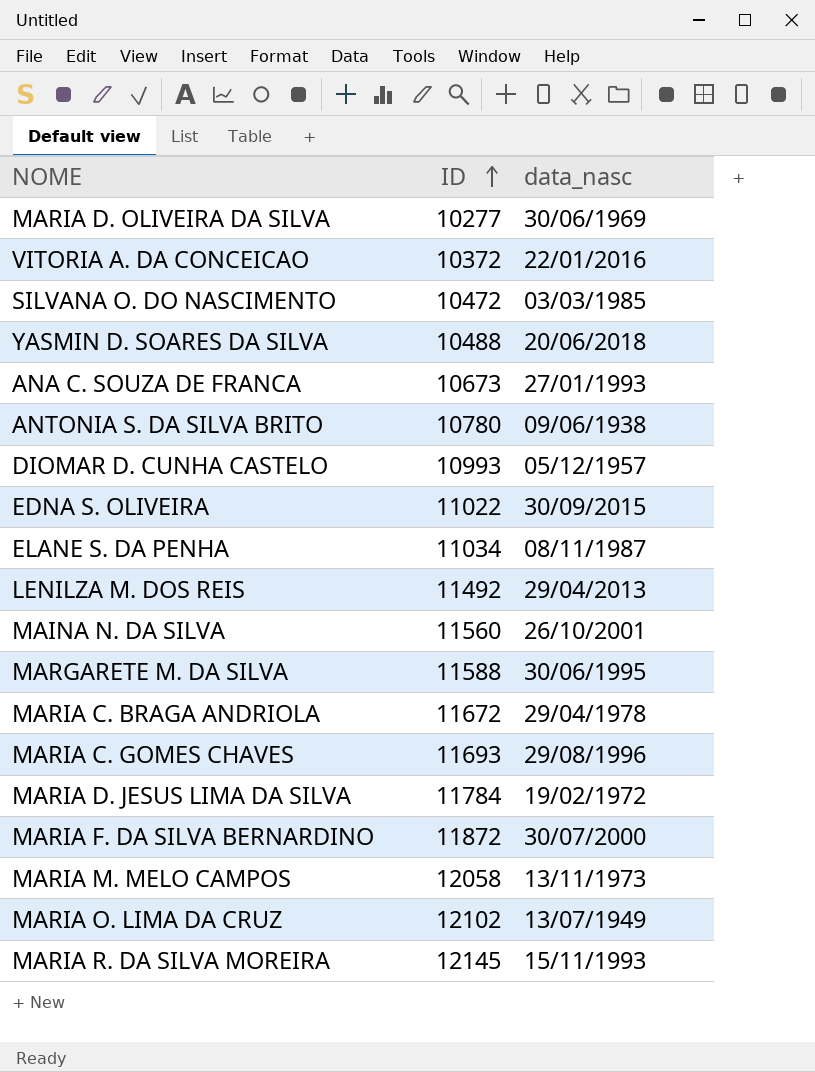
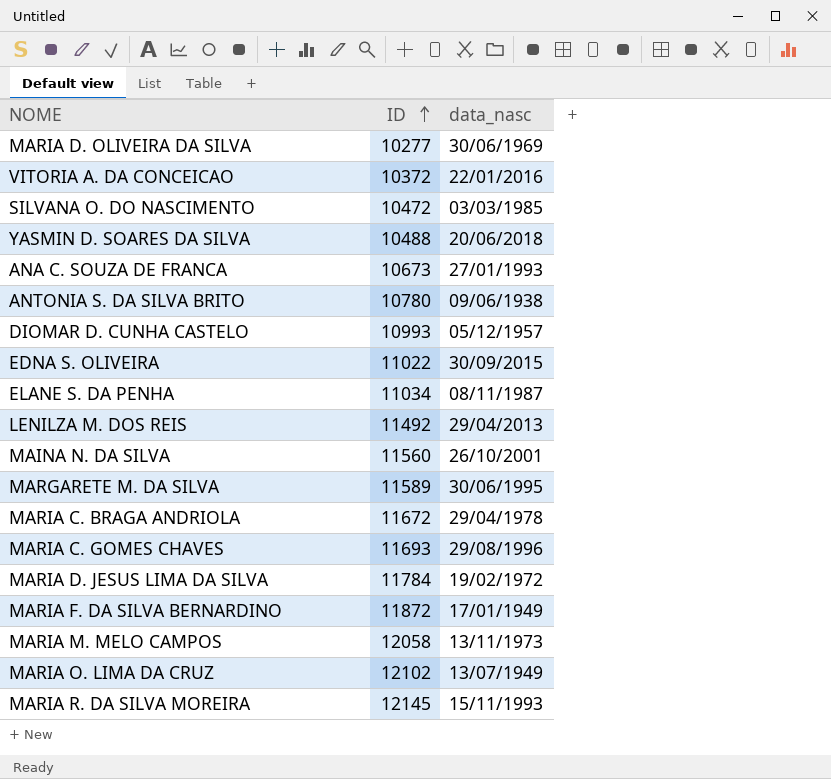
MARGARETE M. DA SILVA | ID: 11588 -> 11589
MARIA F. DA SILVA BERNARDINO | data_nasc: 30/07/2000 -> 17/01/1949

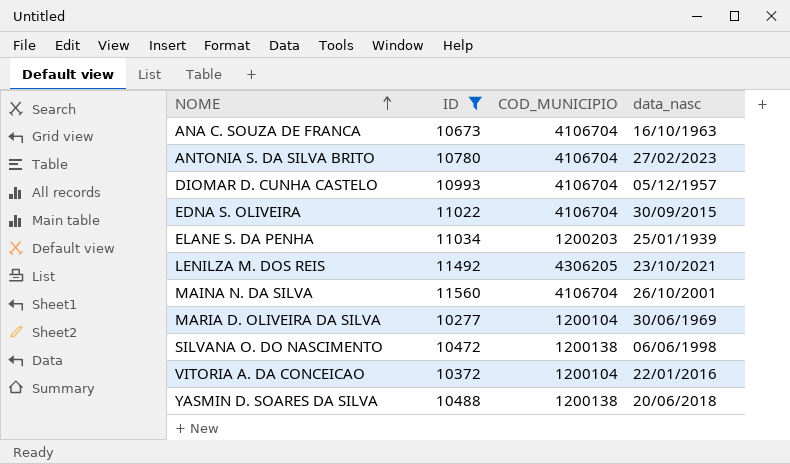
filter: none -> ID <= 11560
row order: ID ascending -> NOME ascending
column COD_MUNICIPIO | position: none -> 3
ANA C. SOUZA DE FRANCA | data_nasc: 27/01/1993 -> 16/10/1963
ANTONIA S. DA SILVA BRITO | data_nasc: 09/06/1938 -> 27/02/2023
ELANE S. DA PENHA | data_nasc: 08/11/1987 -> 25/01/1939
LENILZA M. DOS REIS | data_nasc: 29/04/2013 -> 23/10/2021
SILVANA O. DO NASCIMENTO | data_nasc: 03/03/1985 -> 06/06/1998

